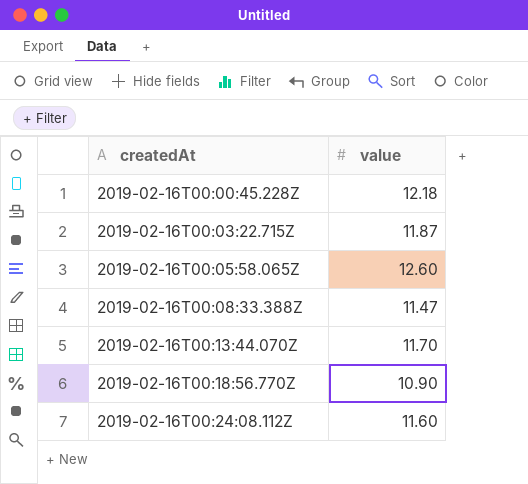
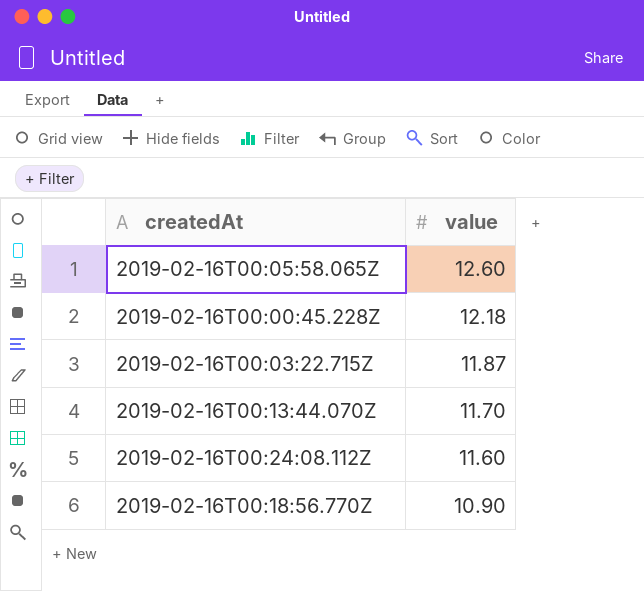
row order: createdAt ascending -> value descending
row 2019-02-16T00:08:33.388Z: 11.47 -> none

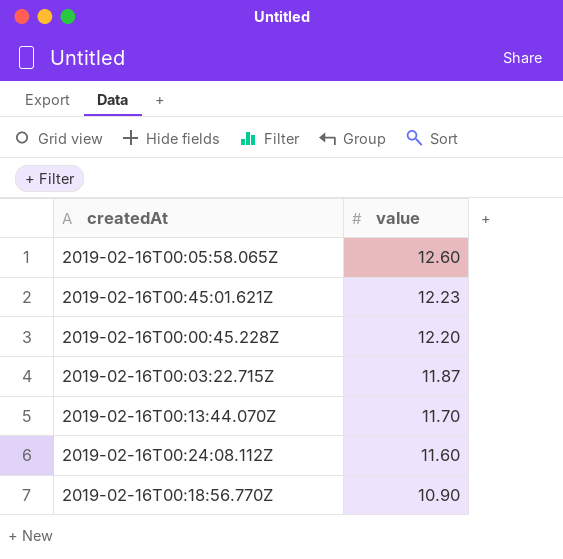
row 2019-02-16T00:45:01.621Z: none -> 12.23
2019-02-16T00:00:45.228Z | value: 12.18 -> 12.20

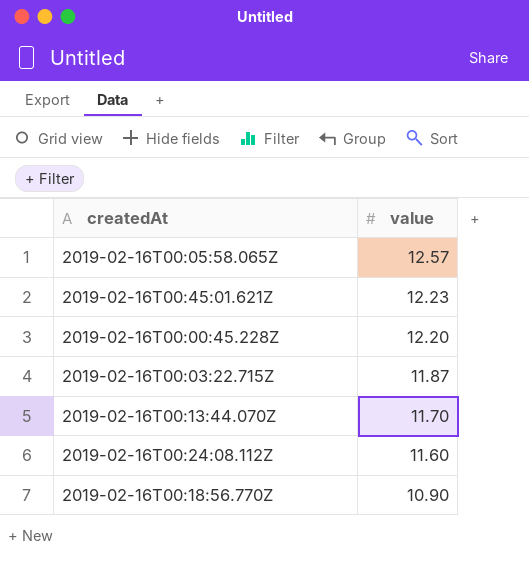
2019-02-16T00:05:58.065Z | value: 12.60 -> 12.57

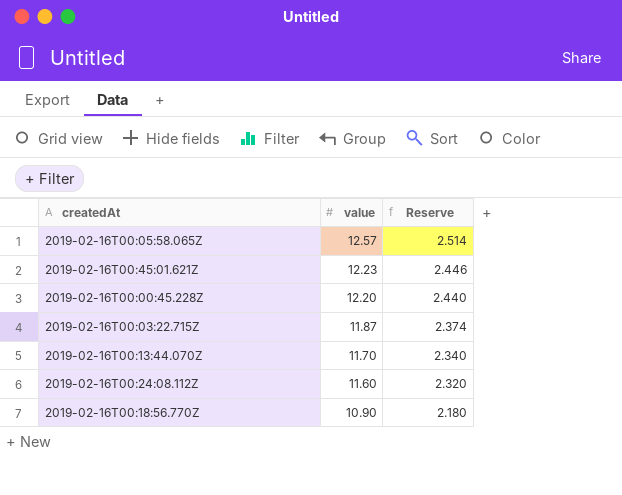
column Reserve | formula: none -> [value] * 0.2

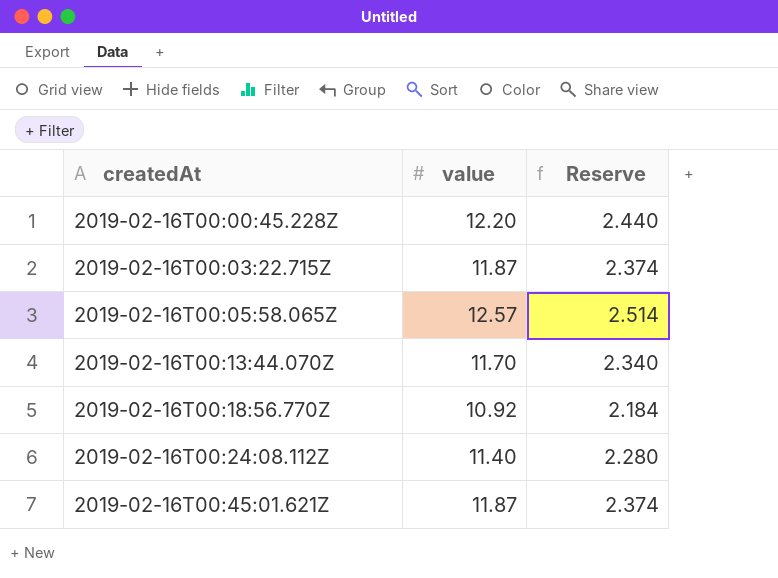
row order: value descending -> createdAt ascending
2019-02-16T00:18:56.770Z | value: 10.90 -> 10.92
2019-02-16T00:18:56.770Z | Reserve: 2.180 -> 2.184
2019-02-16T00:24:08.112Z | value: 11.60 -> 11.40
2019-02-16T00:24:08.112Z | Reserve: 2.320 -> 2.280
2019-02-16T00:45:01.621Z | value: 12.23 -> 11.87
2019-02-16T00:45:01.621Z | Reserve: 2.446 -> 2.374

